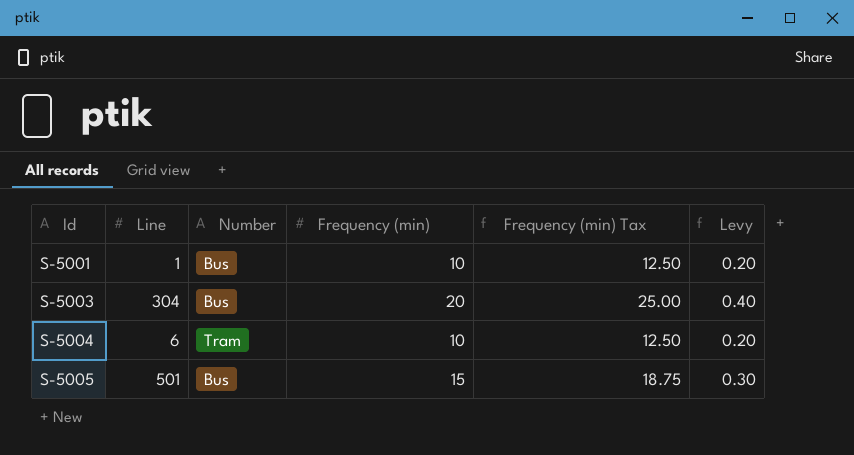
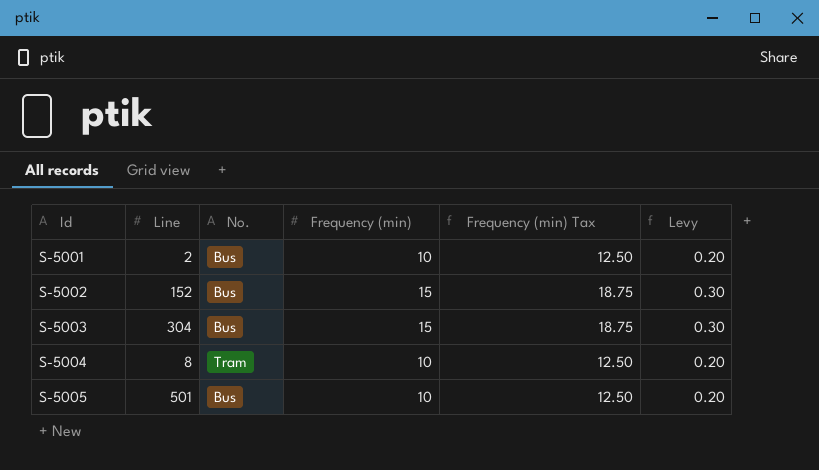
column name: Number -> No.
S-5001 | Line: 1 -> 2
row S-5002: none -> 152 | Bus | 15 | 18.75 | 0.30
S-5003 | Frequency (min): 20 -> 15
S-5003 | Frequency (min) Tax: 25.00 -> 18.75
S-5003 | Levy: 0.40 -> 0.30
S-5004 | Line: 6 -> 8
S-5005 | Frequency (min): 15 -> 10
S-5005 | Frequency (min) Tax: 18.75 -> 12.50
S-5005 | Levy: 0.30 -> 0.20

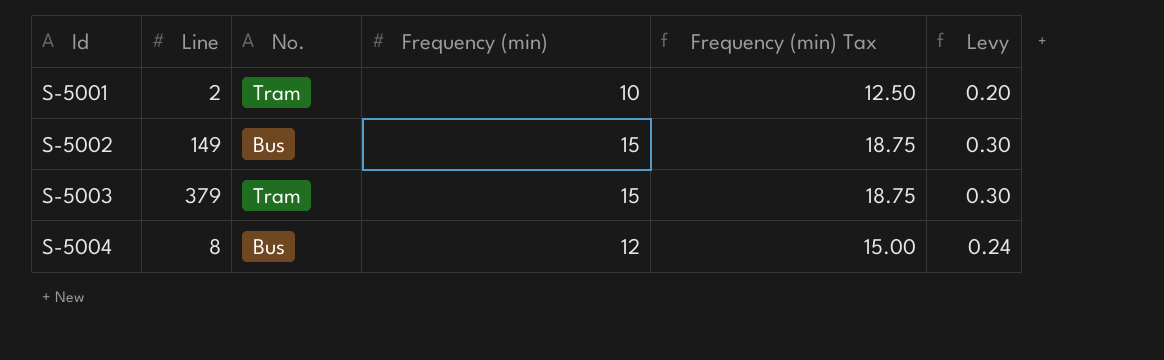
row S-5005: 501 | Bus | 10 | 12.50 | 0.20 -> none
S-5001 | No.: Bus -> Tram
S-5002 | Line: 152 -> 149
S-5003 | Line: 304 -> 379
S-5003 | No.: Bus -> Tram
S-5004 | No.: Tram -> Bus
S-5004 | Frequency (min): 10 -> 12
S-5004 | Frequency (min) Tax: 12.50 -> 15.00
S-5004 | Levy: 0.20 -> 0.24

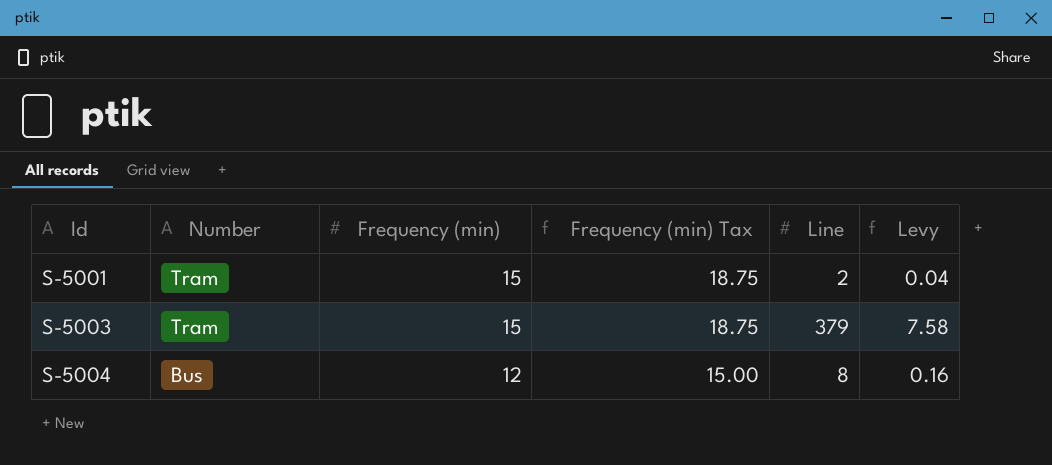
column name: No. -> Number
column Line | position: 2 -> 5
column Levy | formula: [Frequency (min)] * 0.02 -> [Line] * 0.02
row S-5002: 149 | Bus | 15 | 18.75 | 0.30 -> none
S-5001 | Frequency (min): 10 -> 15
S-5001 | Frequency (min) Tax: 12.50 -> 18.75

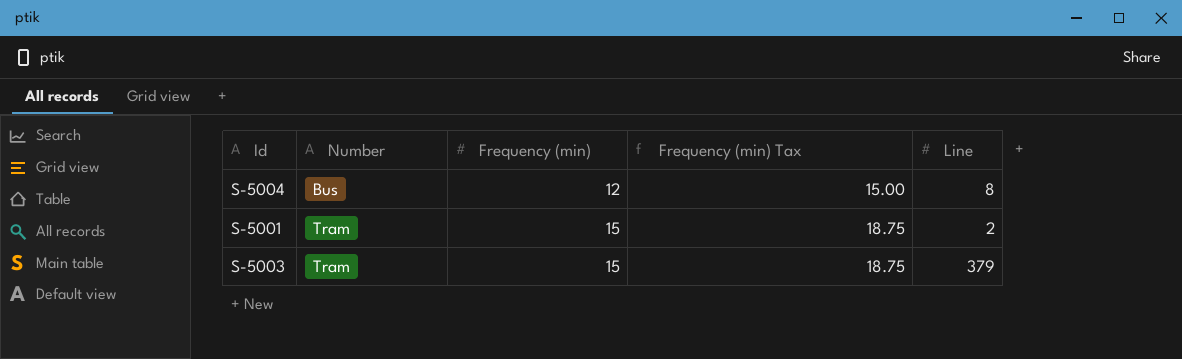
row order: Id ascending -> Number ascending
column Levy | formula: [Line] * 0.02 -> none

